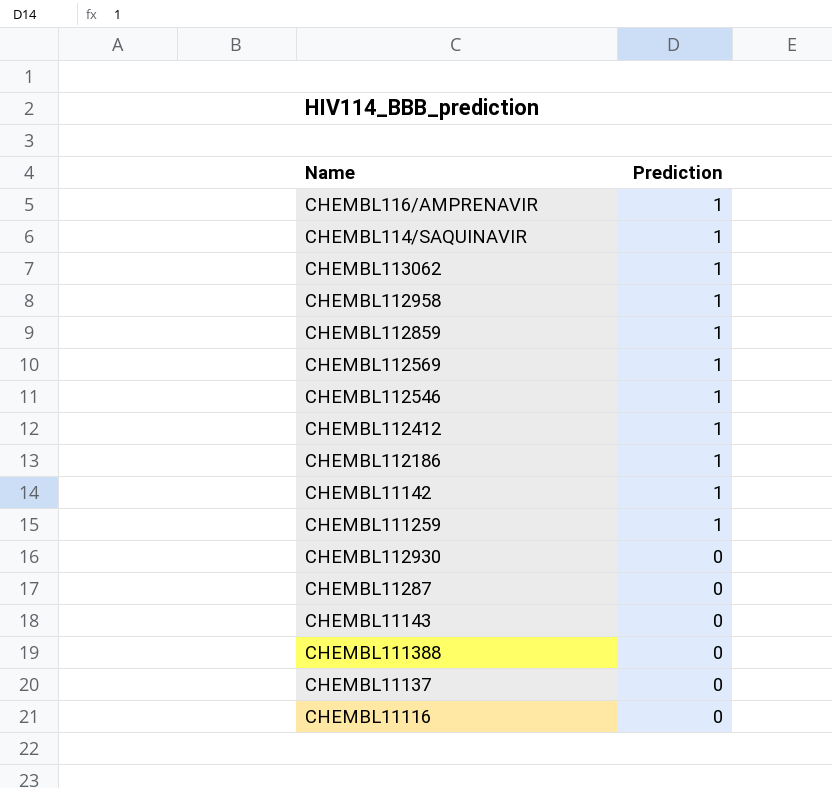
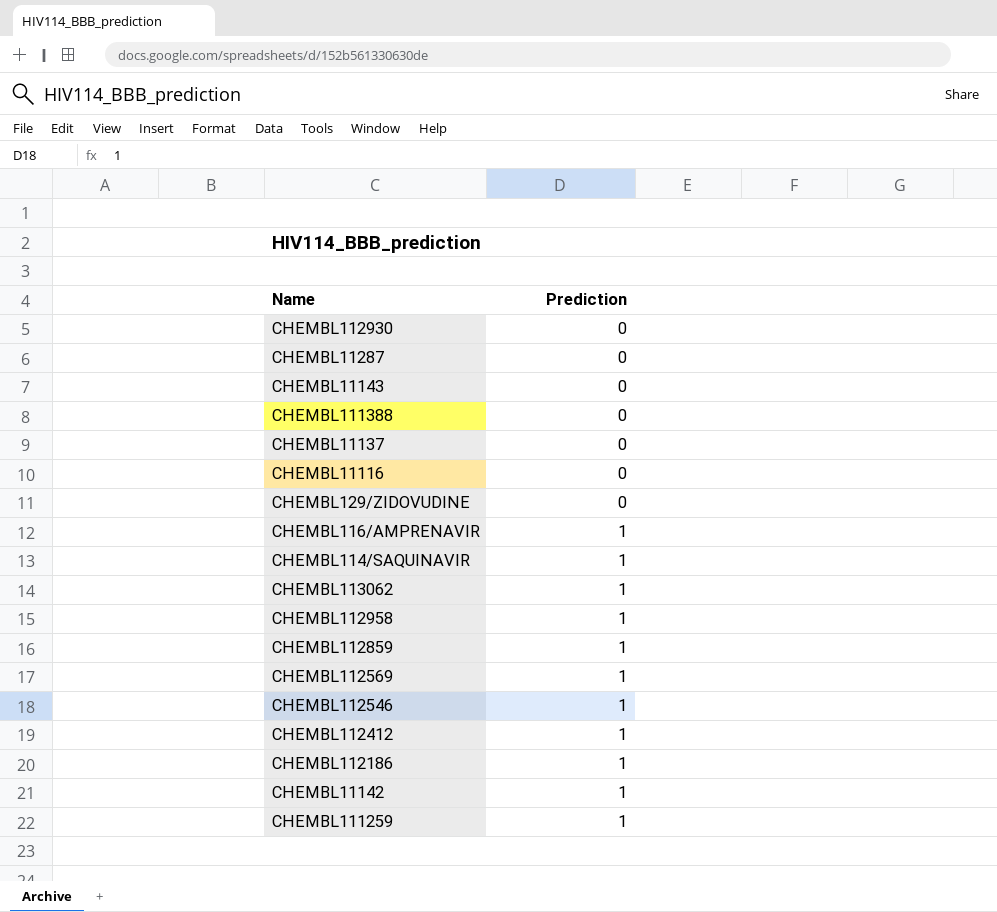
row order: Prediction descending -> Prediction ascending
row CHEMBL129/ZIDOVUDINE: none -> 0

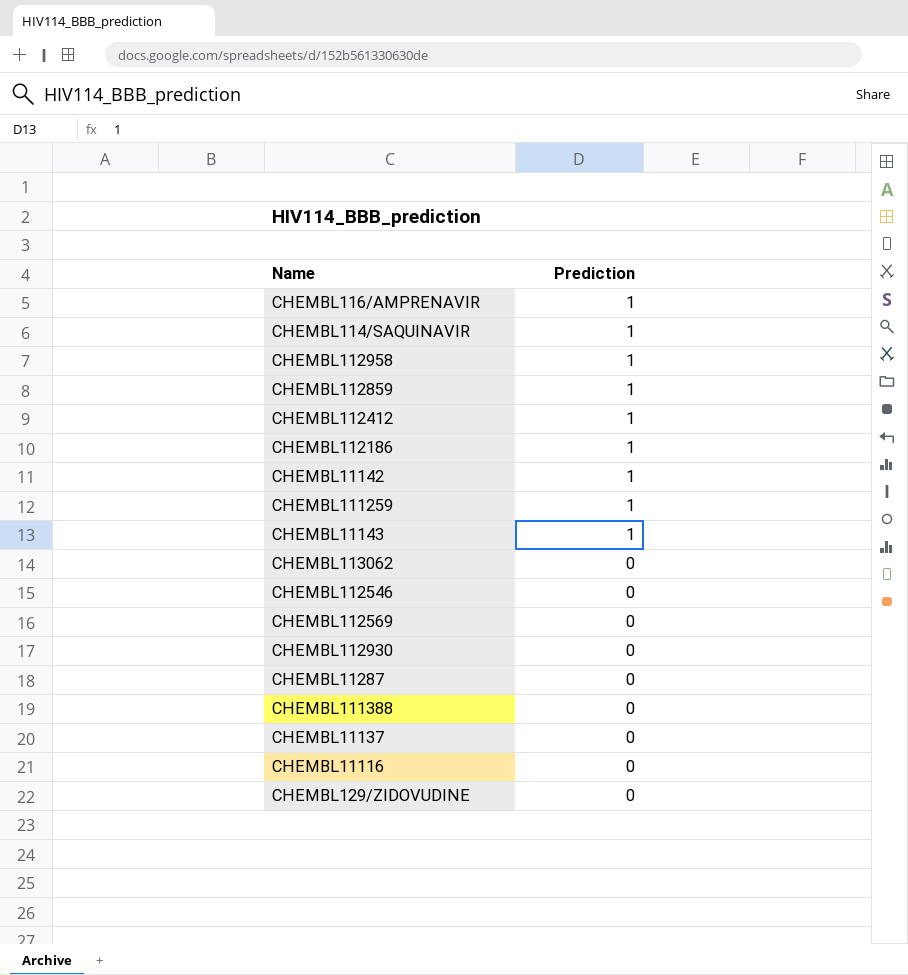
row order: Prediction ascending -> Prediction descending
CHEMBL11143 | Prediction: 0 -> 1
CHEMBL113062 | Prediction: 1 -> 0
CHEMBL112546 | Prediction: 1 -> 0
CHEMBL112569 | Prediction: 1 -> 0

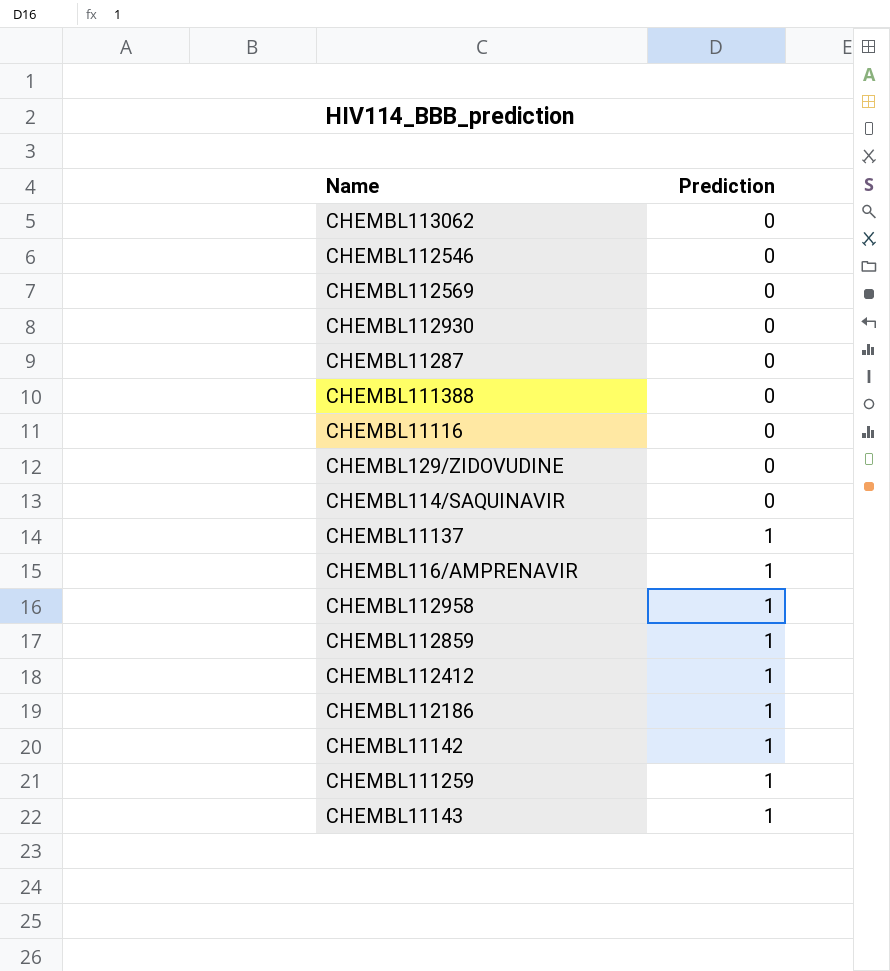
row order: Prediction descending -> Prediction ascending
CHEMBL114/SAQUINAVIR | Prediction: 1 -> 0
CHEMBL11137 | Prediction: 0 -> 1

